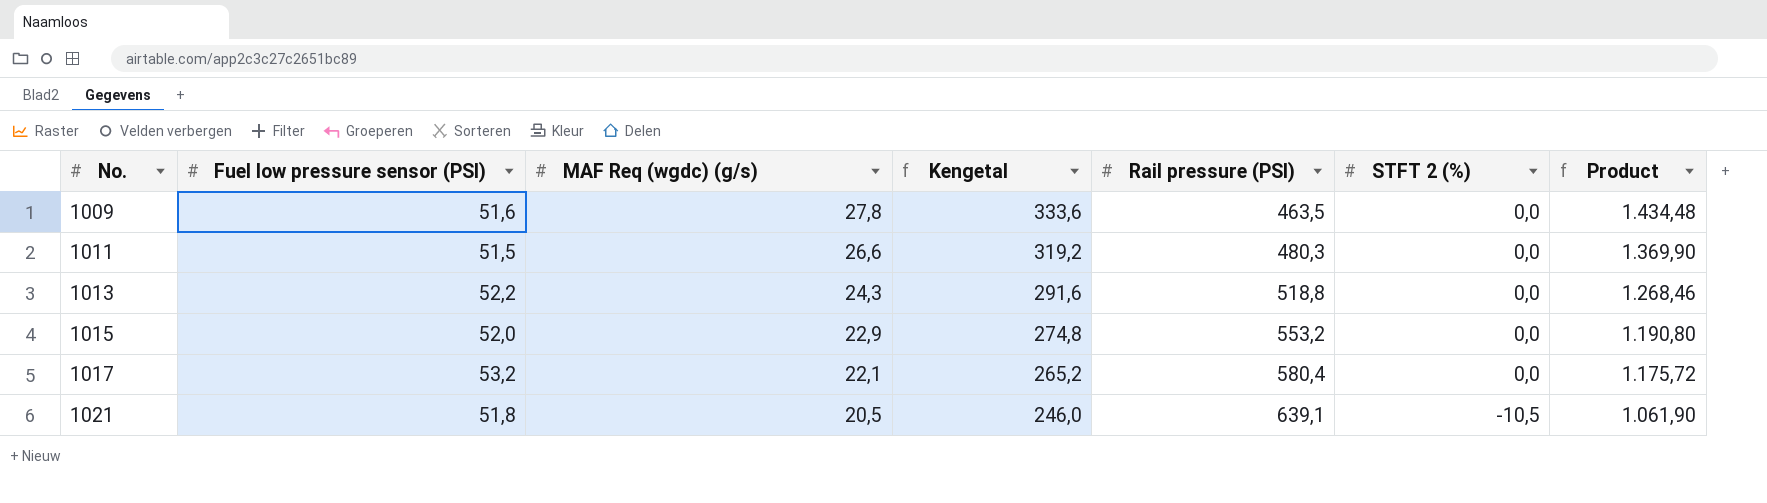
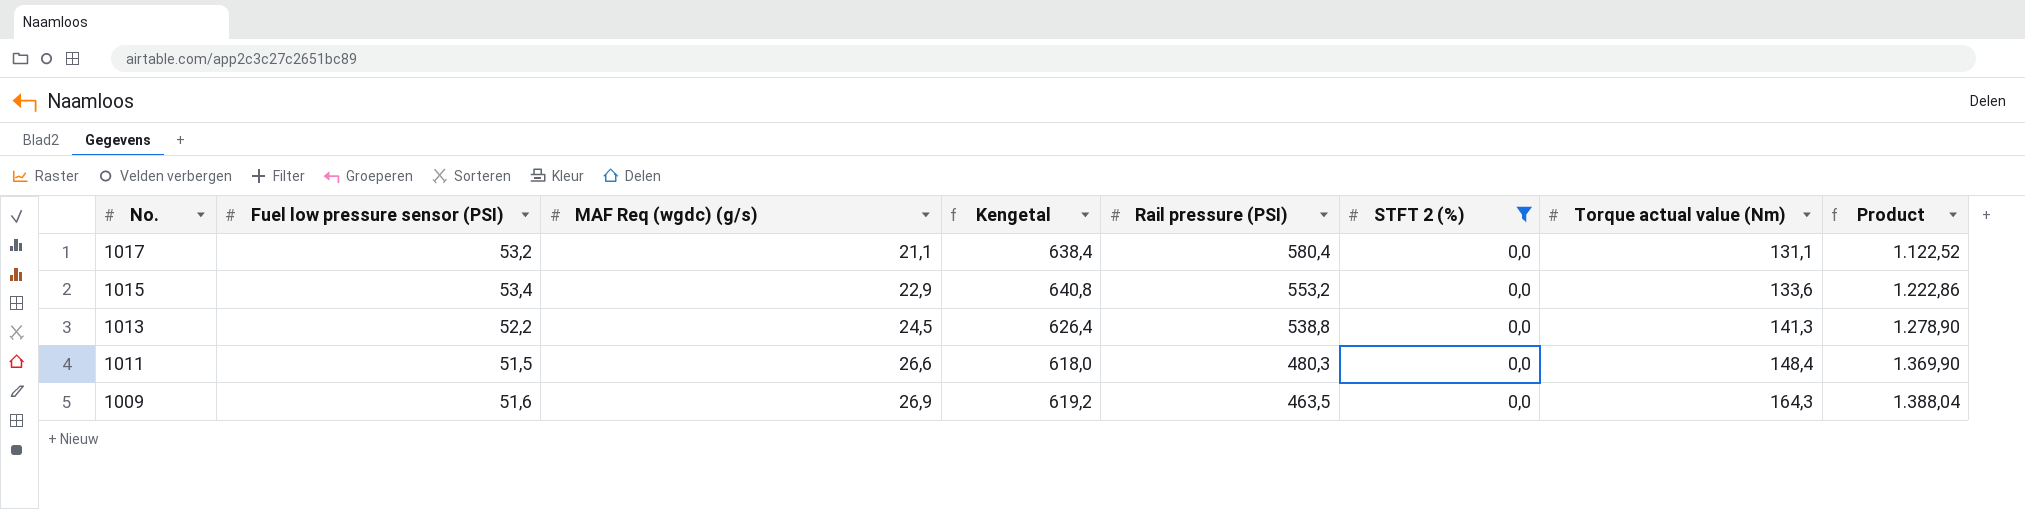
filter: none -> STFT 2 (%) = 0,0
row order: No. ascending -> No. descending
column Kengetal | formula: [MAF Req (wgdc) (g/s)] * 12 -> [Fuel low pressure sensor (PSI)] * 12
column Torque actual value (Nm) | position: none -> 7
1017 | MAF Req (wgdc) (g/s): 22,1 -> 21,1
1017 | Product: 1.175,72 -> 1.122,52
1015 | Fuel low pressure sensor (PSI): 52,0 -> 53,4
1015 | Product: 1.190,80 -> 1.222,86
1013 | MAF Req (wgdc) (g/s): 24,3 -> 24,5
1013 | Rail pressure (PSI): 518,8 -> 538,8
1013 | Product: 1.268,46 -> 1.278,90
1009 | MAF Req (wgdc) (g/s): 27,8 -> 26,9
1009 | Product: 1.434,48 -> 1.388,04

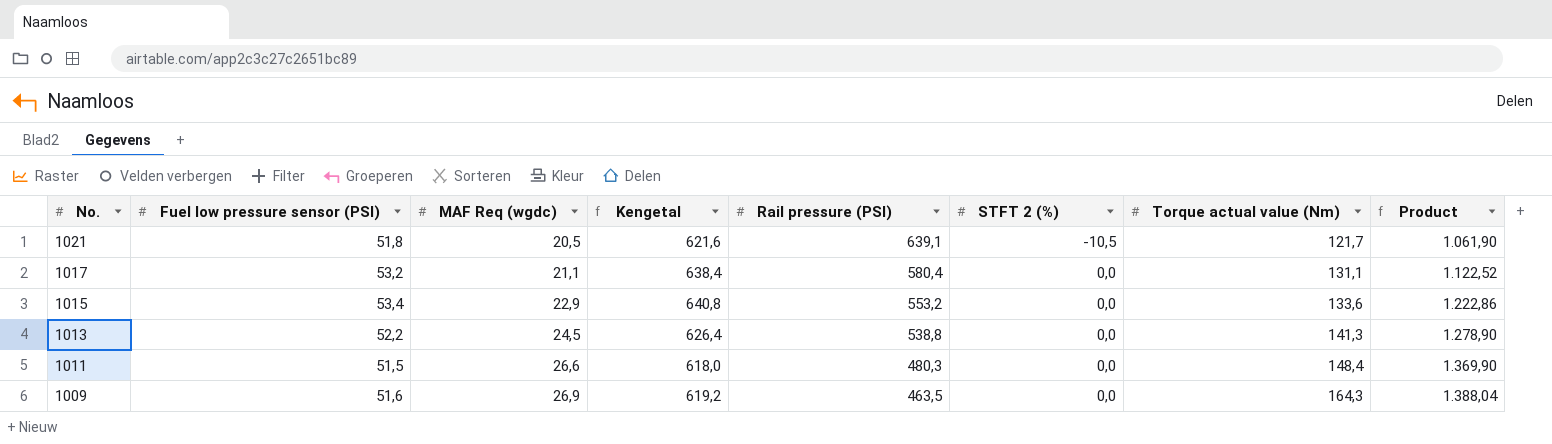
filter: STFT 2 (%) = 0,0 -> none
column name: MAF Req (wgdc) (g/s) -> MAF Req (wgdc)

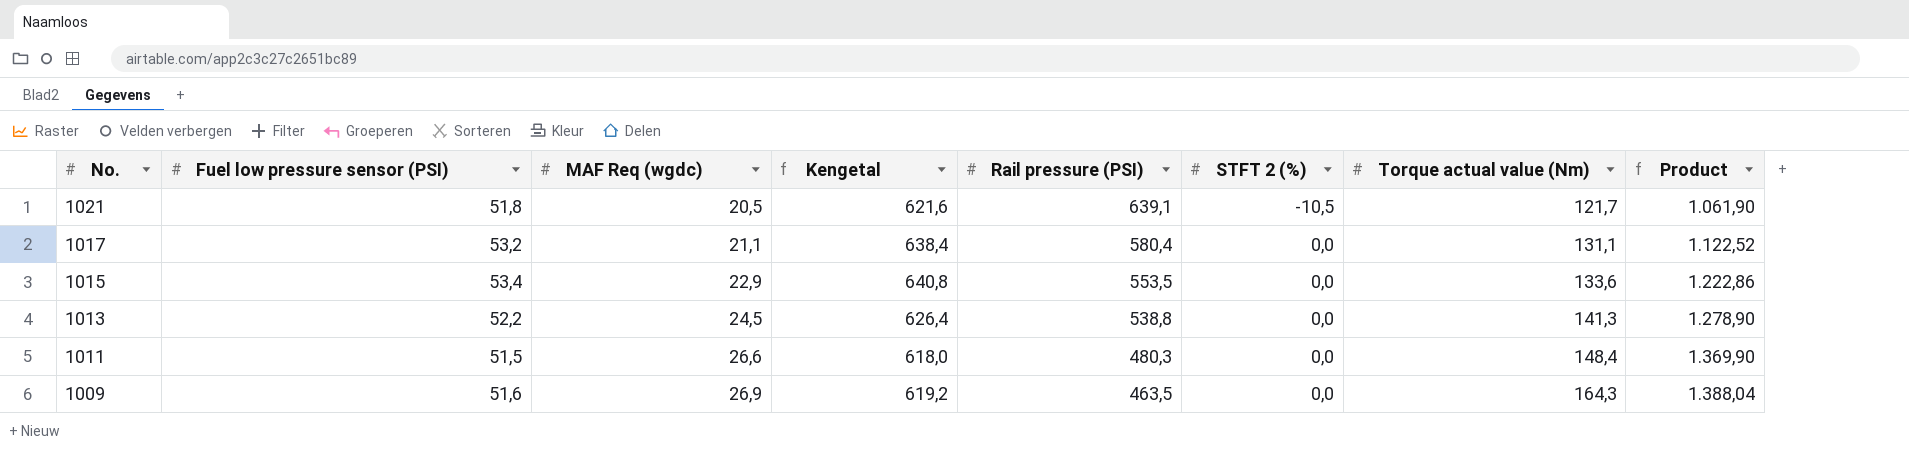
1015 | Rail pressure (PSI): 553,2 -> 553,5

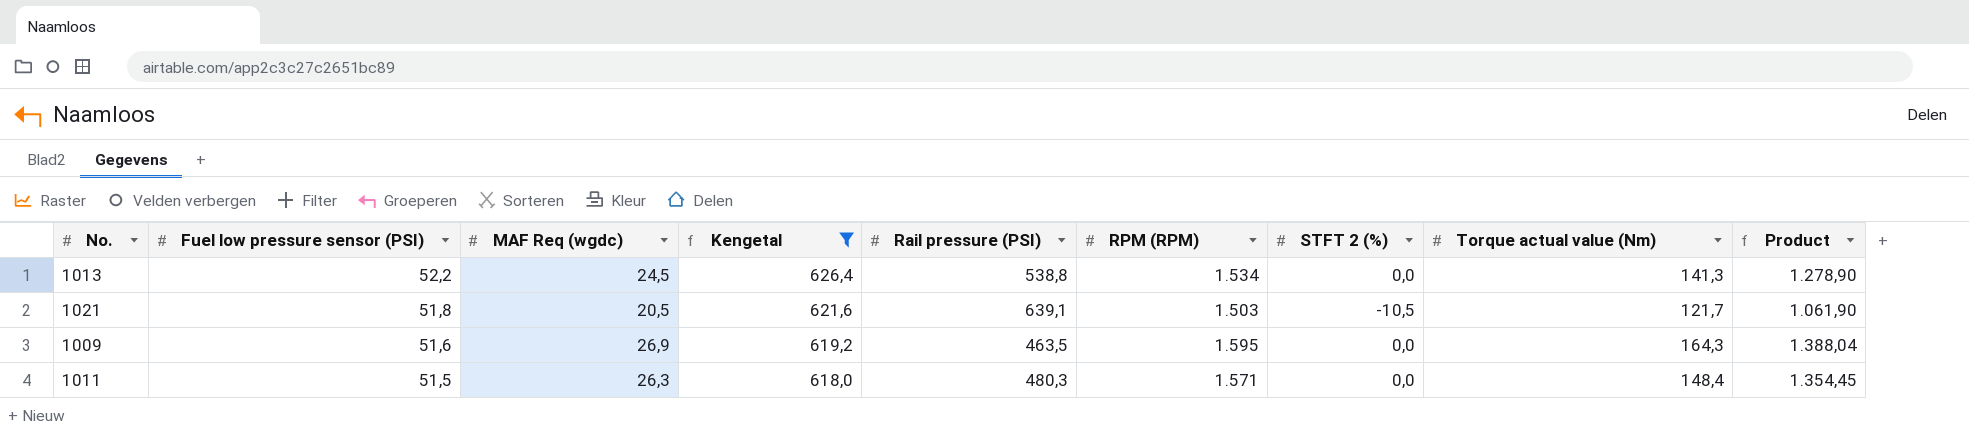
filter: none -> Kengetal <= 626,4
row order: No. descending -> Fuel low pressure sensor (PSI) descending
column RPM (RPM) | position: none -> 6
1011 | MAF Req (wgdc): 26,6 -> 26,3
1011 | Product: 1.369,90 -> 1.354,45

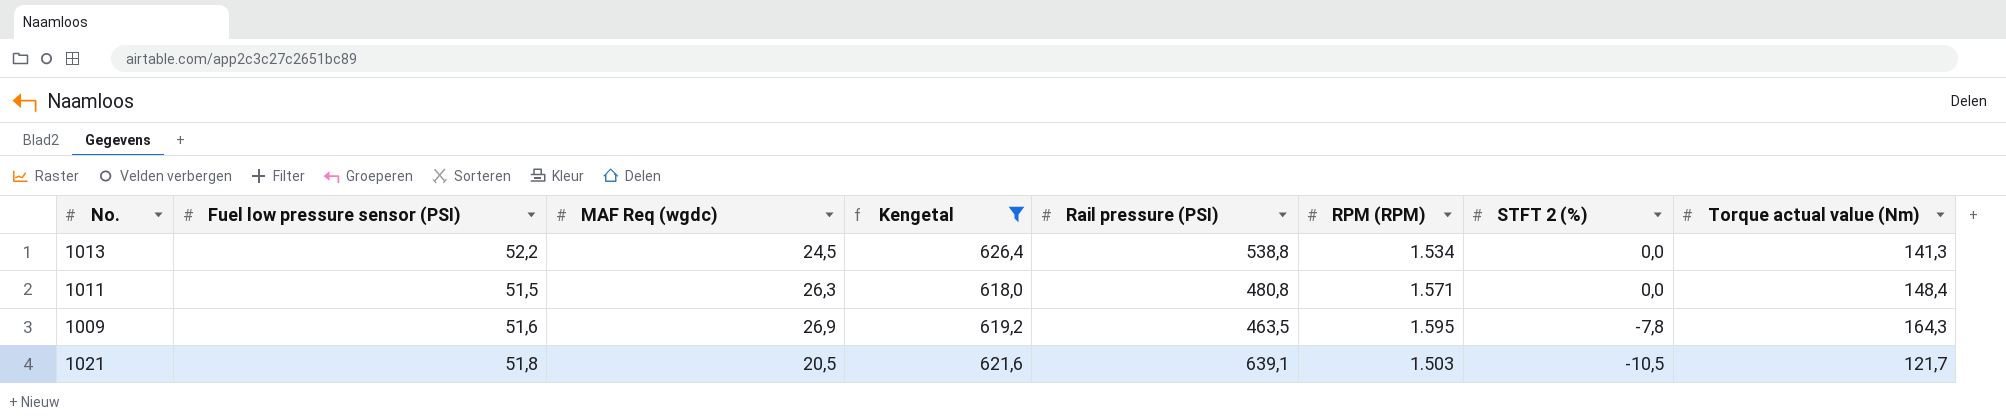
row order: Fuel low pressure sensor (PSI) descending -> STFT 2 (%) descending
column Product | formula: [Fuel low pressure sensor (PSI)] * [MAF Req (wgdc)] -> none
1011 | Rail pressure (PSI): 480,3 -> 480,8
1009 | STFT 2 (%): 0,0 -> -7,8

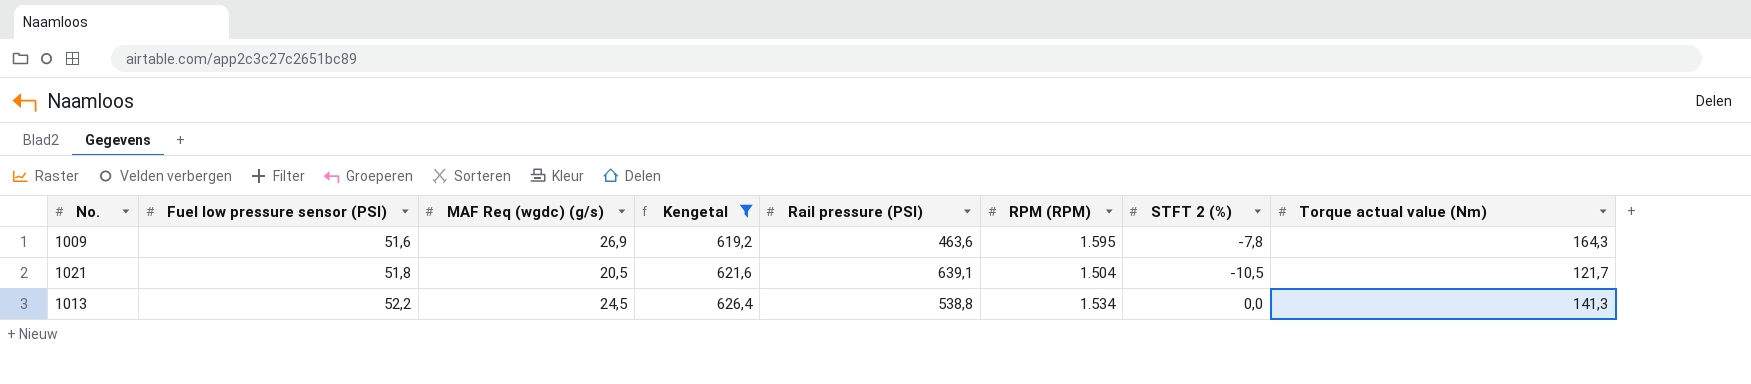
row order: STFT 2 (%) descending -> Fuel low pressure sensor (PSI) ascending
column name: MAF Req (wgdc) -> MAF Req (wgdc) (g/s)
row 1011: 51,5 | 26,3 | 618,0 | 480,8 | 1.571 | 0,0 | 148,4 -> none
1009 | Rail pressure (PSI): 463,5 -> 463,6
1021 | RPM (RPM): 1.503 -> 1.504

